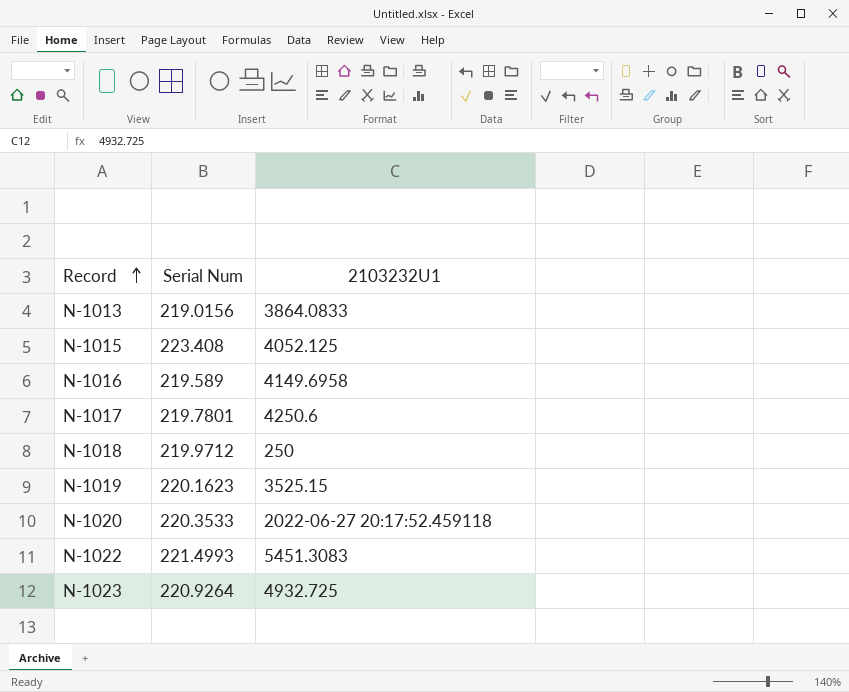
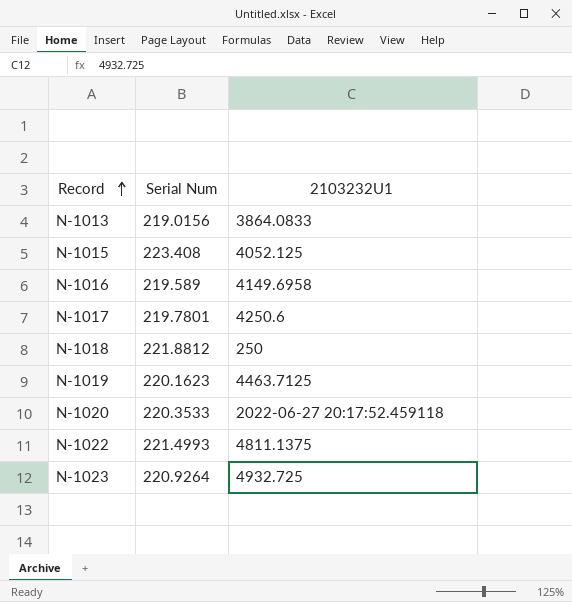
N-1018 | Serial Num: 219.9712 -> 221.8812
N-1019 | 2103232U1: 3525.15 -> 4463.7125
N-1022 | 2103232U1: 5451.3083 -> 4811.1375

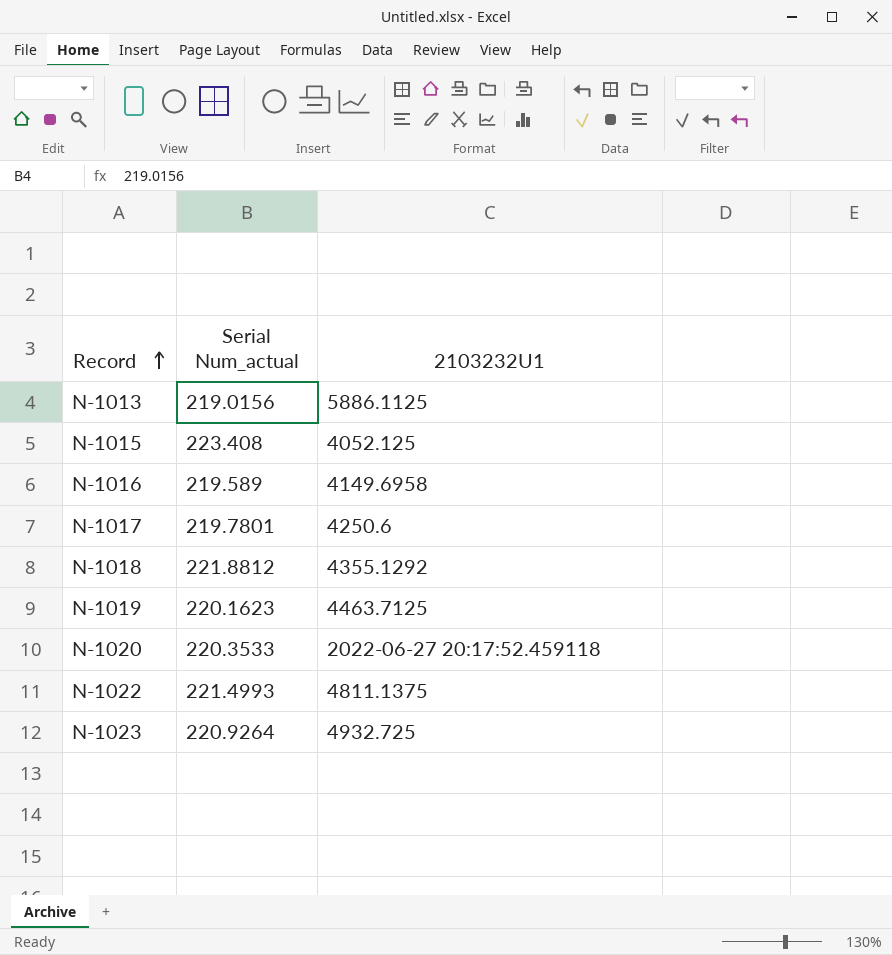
column name: Serial Num -> Serial Num_actual
N-1013 | 2103232U1: 3864.0833 -> 5886.1125
N-1018 | 2103232U1: 250 -> 4355.1292

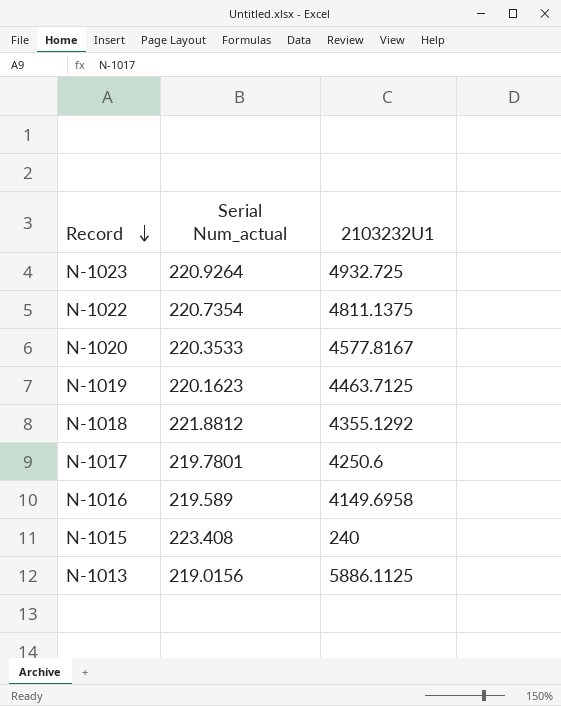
row order: Record ascending -> Record descending
N-1022 | Serial Num_actual: 221.4993 -> 220.7354
N-1020 | 2103232U1: 2022-06-27 20:17:52.459118 -> 4577.8167
N-1015 | 2103232U1: 4052.125 -> 240

